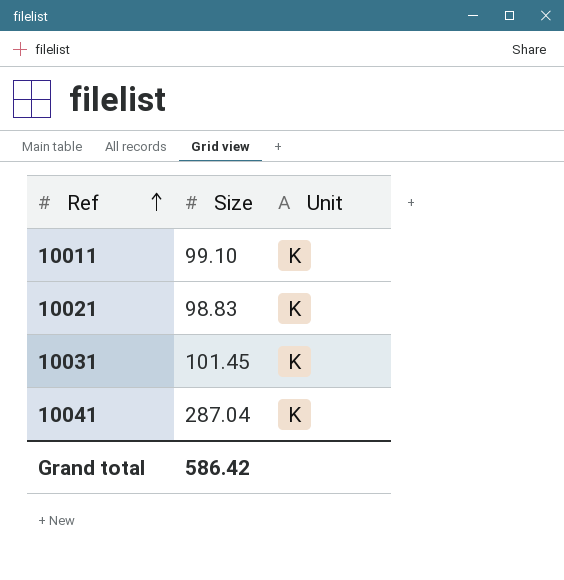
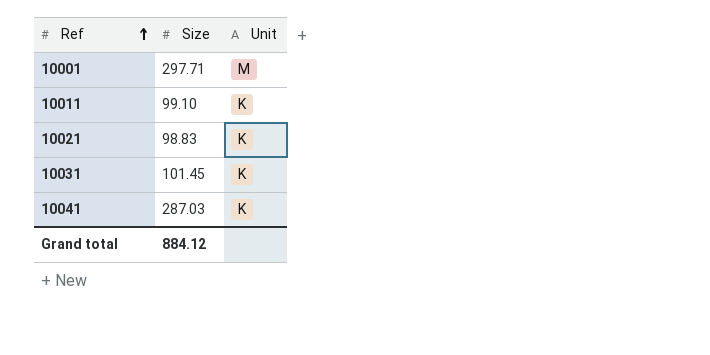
row 10001: none -> 297.71 | M
10041 | Size: 287.04 -> 287.03
Grand total | Size: 586.42 -> 884.12

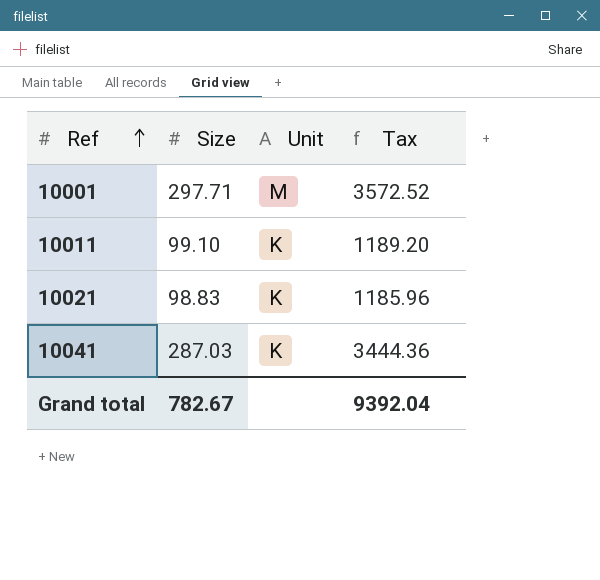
column Tax | formula: none -> [Size] * 12
row 10031: 101.45 | K -> none
Grand total | Size: 884.12 -> 782.67

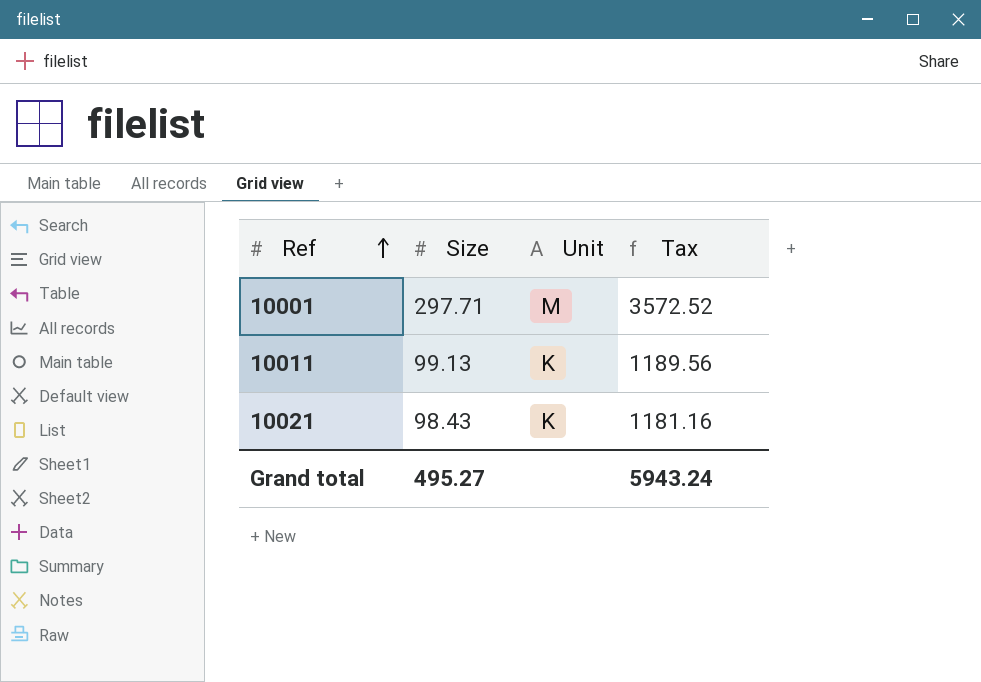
row 10041: 287.03 | K | 3444.36 -> none
10011 | Size: 99.10 -> 99.13
10011 | Tax: 1189.20 -> 1189.56
10021 | Size: 98.83 -> 98.43
10021 | Tax: 1185.96 -> 1181.16
Grand total | Size: 782.67 -> 495.27
Grand total | Tax: 9392.04 -> 5943.24

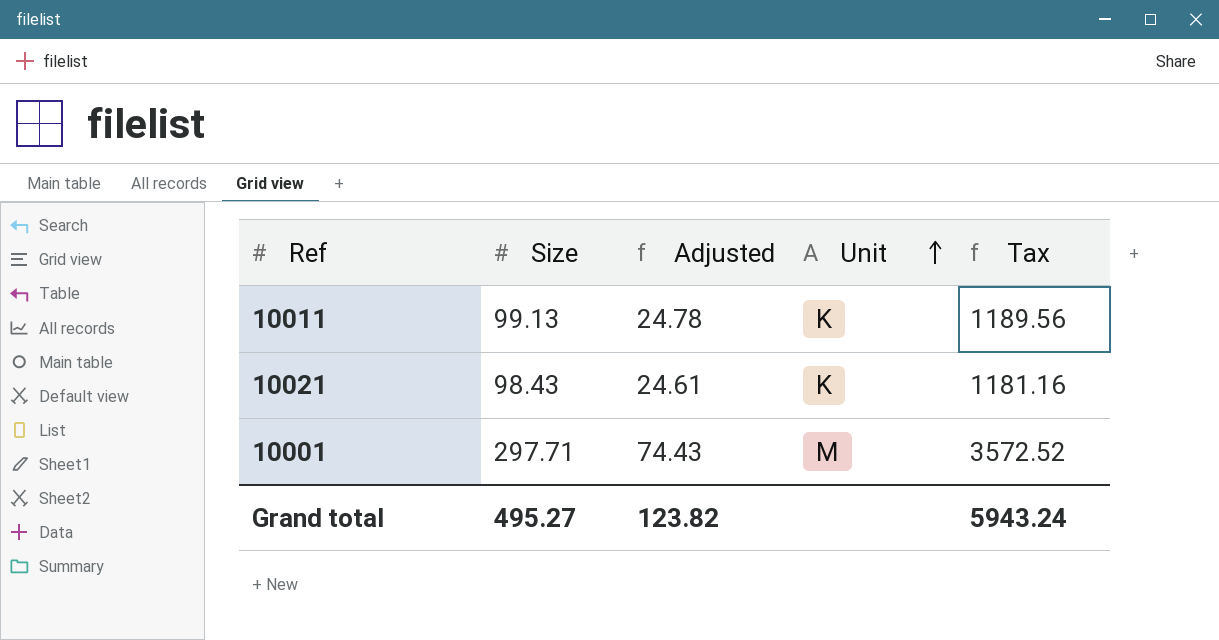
row order: Ref ascending -> Unit ascending
column Adjusted | formula: none -> [Size] * 0.25

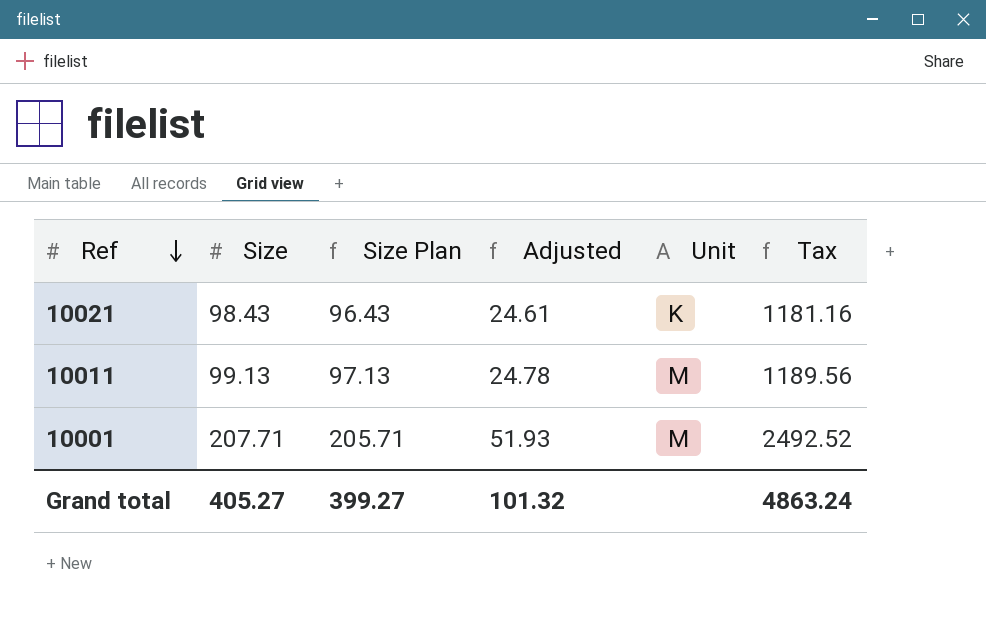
row order: Unit ascending -> Ref descending
column Size Plan | formula: none -> [Size] - 2
10011 | Unit: K -> M
10001 | Size: 297.71 -> 207.71
10001 | Adjusted: 74.43 -> 51.93
10001 | Tax: 3572.52 -> 2492.52
Grand total | Size: 495.27 -> 405.27
Grand total | Adjusted: 123.82 -> 101.32
Grand total | Tax: 5943.24 -> 4863.24

